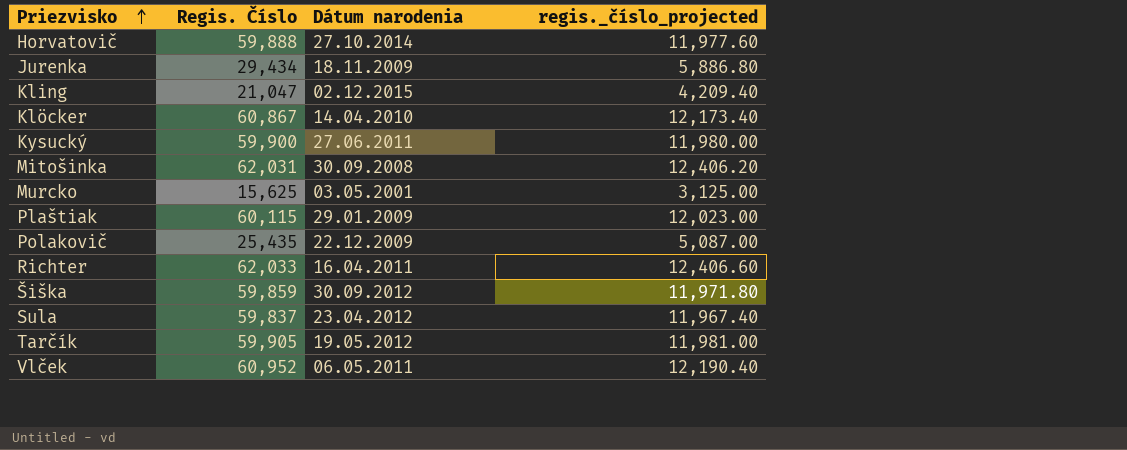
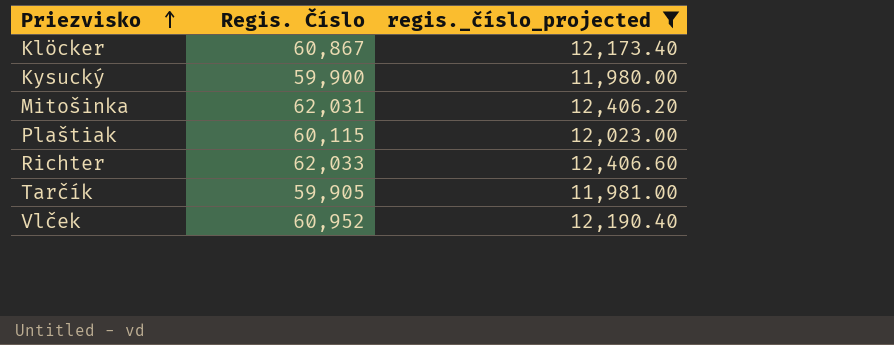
filter: none -> regis._číslo_projected >= 11,980.00
column Dátum narodenia | position: 3 -> none

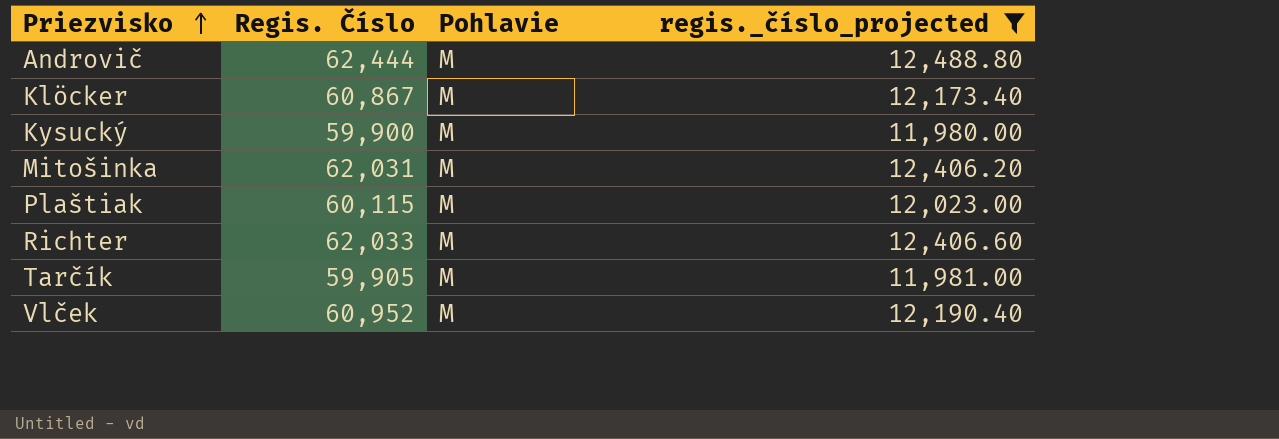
column Pohlavie | position: none -> 3
row Androvič: none -> 62,444 | M | 12,488.80

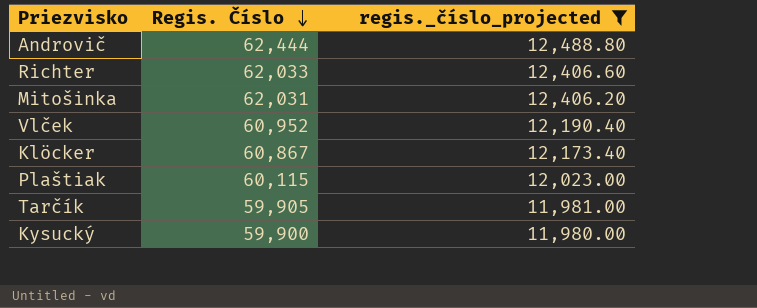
row order: Priezvisko ascending -> Regis. Číslo descending
column Pohlavie | position: 3 -> none

